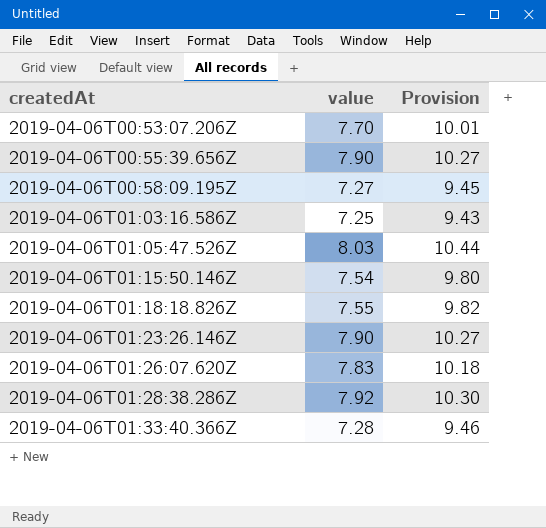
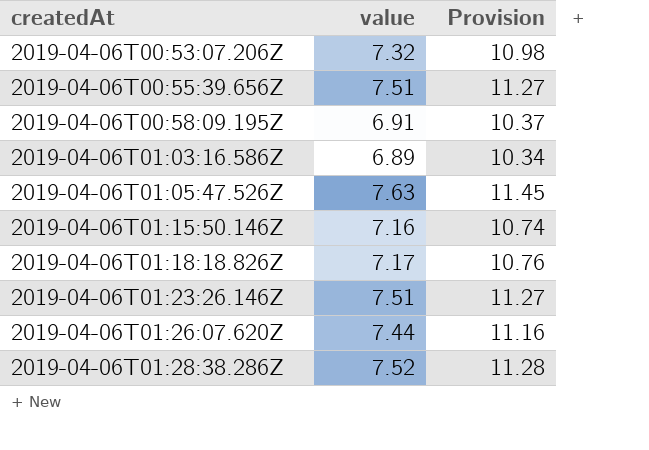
column Provision | formula: [value] * 1.3 -> [value] * 1.5
row 2019-04-06T01:33:40.366Z: 7.28 | 9.46 -> none
2019-04-06T00:53:07.206Z | value: 7.70 -> 7.32
2019-04-06T00:55:39.656Z | value: 7.90 -> 7.51
2019-04-06T00:58:09.195Z | value: 7.27 -> 6.91
2019-04-06T01:03:16.586Z | value: 7.25 -> 6.89
2019-04-06T01:05:47.526Z | value: 8.03 -> 7.63
2019-04-06T01:15:50.146Z | value: 7.54 -> 7.16
2019-04-06T01:18:18.826Z | value: 7.55 -> 7.17
2019-04-06T01:23:26.146Z | value: 7.90 -> 7.51
2019-04-06T01:26:07.620Z | value: 7.83 -> 7.44
2019-04-06T01:28:38.286Z | value: 7.92 -> 7.52

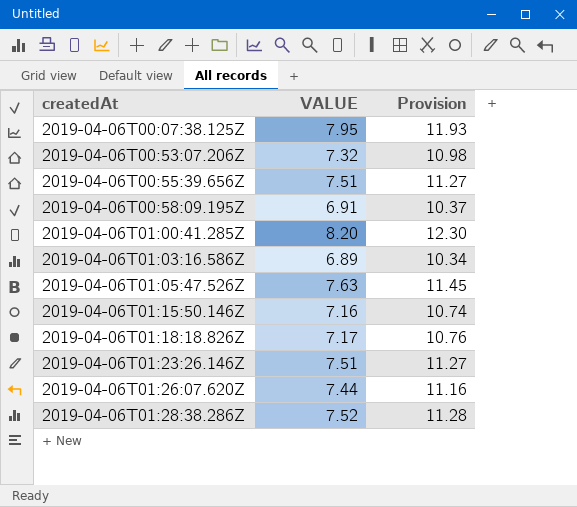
column name: value -> VALUE
row 2019-04-06T00:07:38.125Z: none -> 7.95 | 11.93
row 2019-04-06T01:00:41.285Z: none -> 8.20 | 12.30

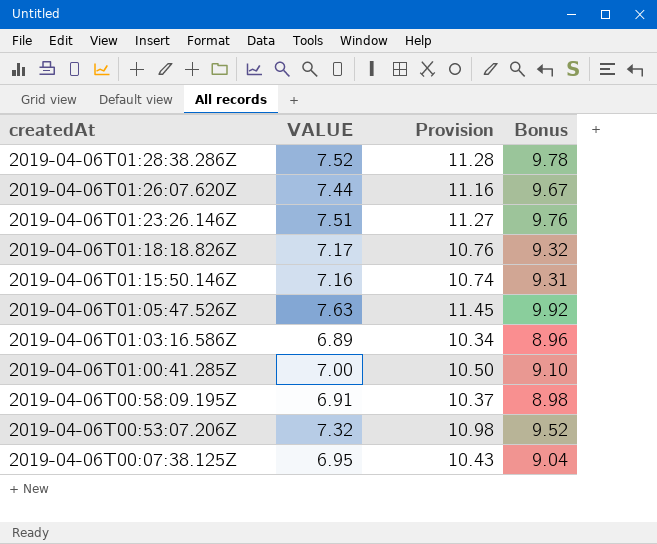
row order: createdAt ascending -> createdAt descending
column Bonus | formula: none -> [VALUE] * 1.3
row 2019-04-06T00:55:39.656Z: 7.51 | 11.27 -> none
2019-04-06T01:00:41.285Z | VALUE: 8.20 -> 7.00
2019-04-06T01:00:41.285Z | Provision: 12.30 -> 10.50
2019-04-06T00:07:38.125Z | VALUE: 7.95 -> 6.95
2019-04-06T00:07:38.125Z | Provision: 11.93 -> 10.43

